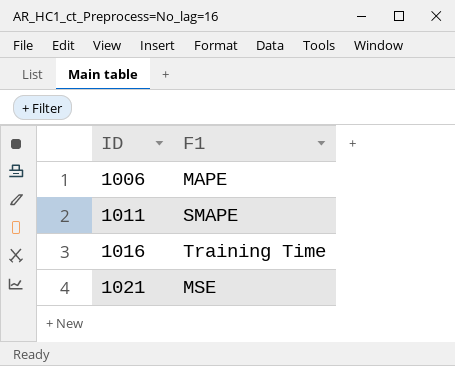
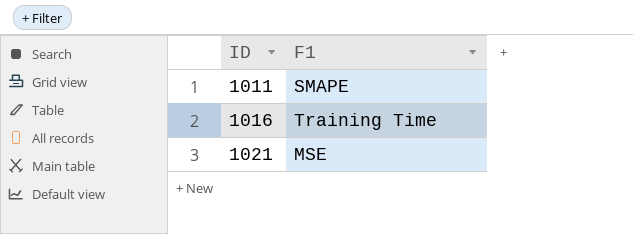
row 1006: MAPE -> none

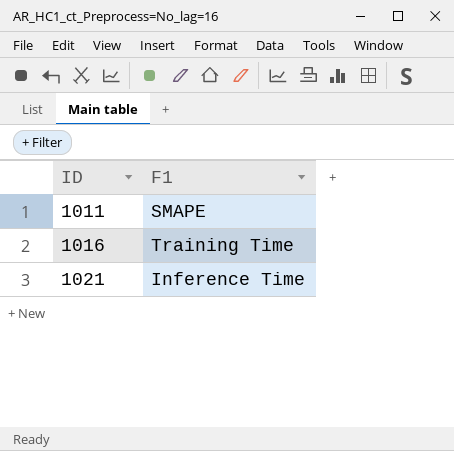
1021 | F1: MSE -> Inference Time

